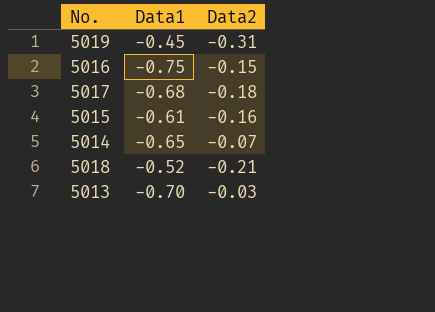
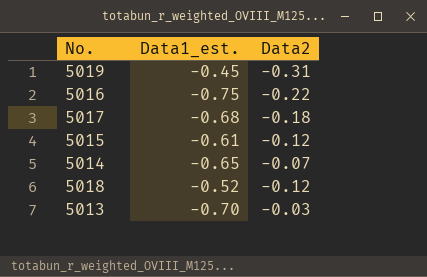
column name: Data1 -> Data1_est.
5016 | Data2: -0.15 -> -0.22
5015 | Data2: -0.16 -> -0.12
5018 | Data2: -0.21 -> -0.12

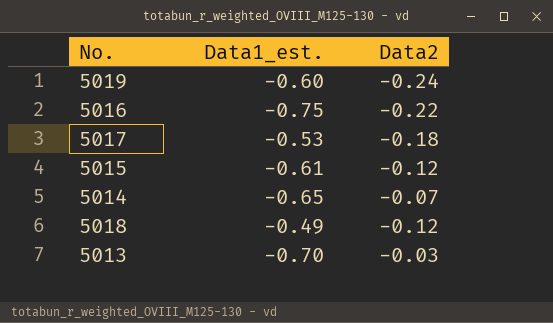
5019 | Data1_est.: -0.45 -> -0.60
5019 | Data2: -0.31 -> -0.24
5017 | Data1_est.: -0.68 -> -0.53
5018 | Data1_est.: -0.52 -> -0.49

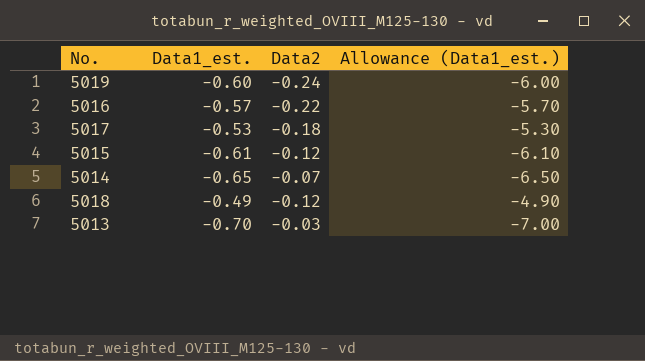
column Allowance (Data1_est.) | formula: none -> [Data1_est.] * 10
5016 | Data1_est.: -0.75 -> -0.57

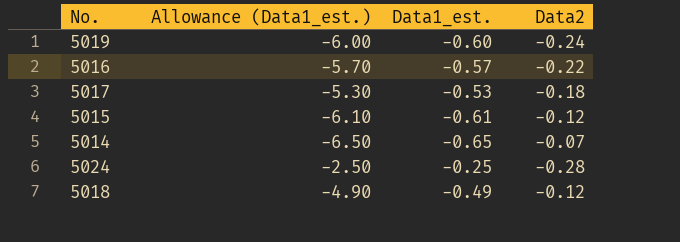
column Allowance (Data1_est.) | position: 4 -> 2
row 5013: -0.70 | -0.03 | -7.00 -> none
row 5024: none -> -2.50 | -0.25 | -0.28

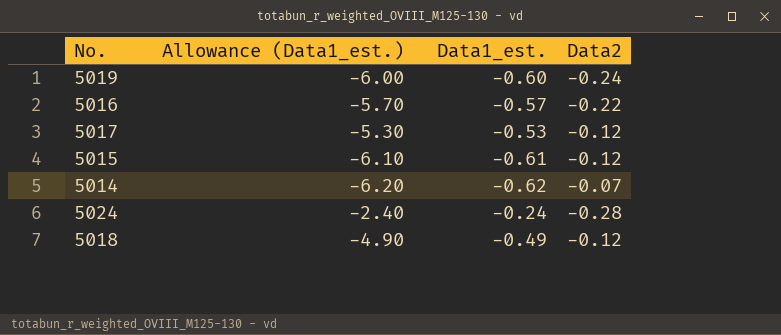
5017 | Data2: -0.18 -> -0.12
5014 | Allowance (Data1_est.): -6.50 -> -6.20
5014 | Data1_est.: -0.65 -> -0.62
5024 | Allowance (Data1_est.): -2.50 -> -2.40
5024 | Data1_est.: -0.25 -> -0.24

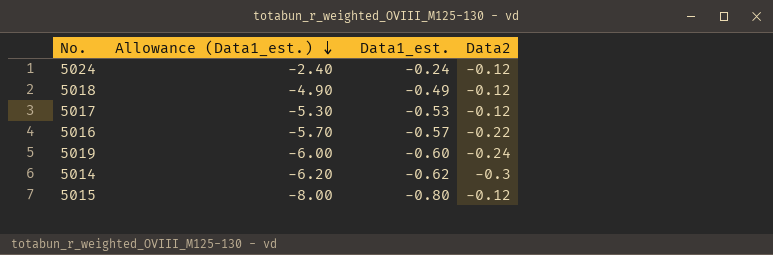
row order: none -> Allowance (Data1_est.) descending
5024 | Data2: -0.28 -> -0.12
5014 | Data2: -0.07 -> -0.3
5015 | Allowance (Data1_est.): -6.10 -> -8.00
5015 | Data1_est.: -0.61 -> -0.80

